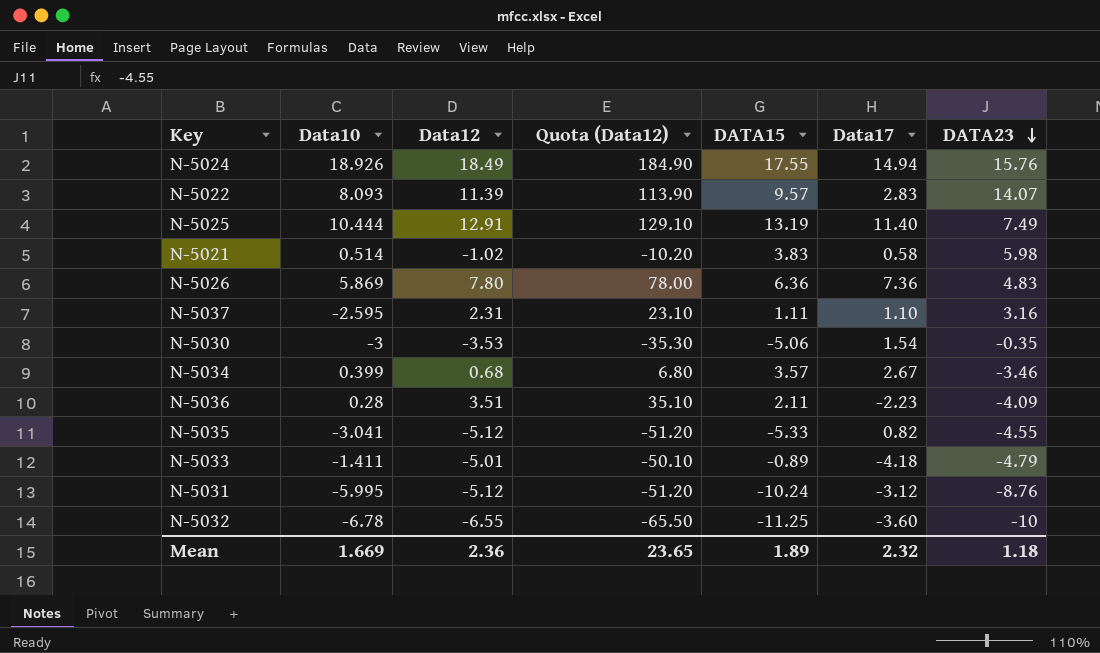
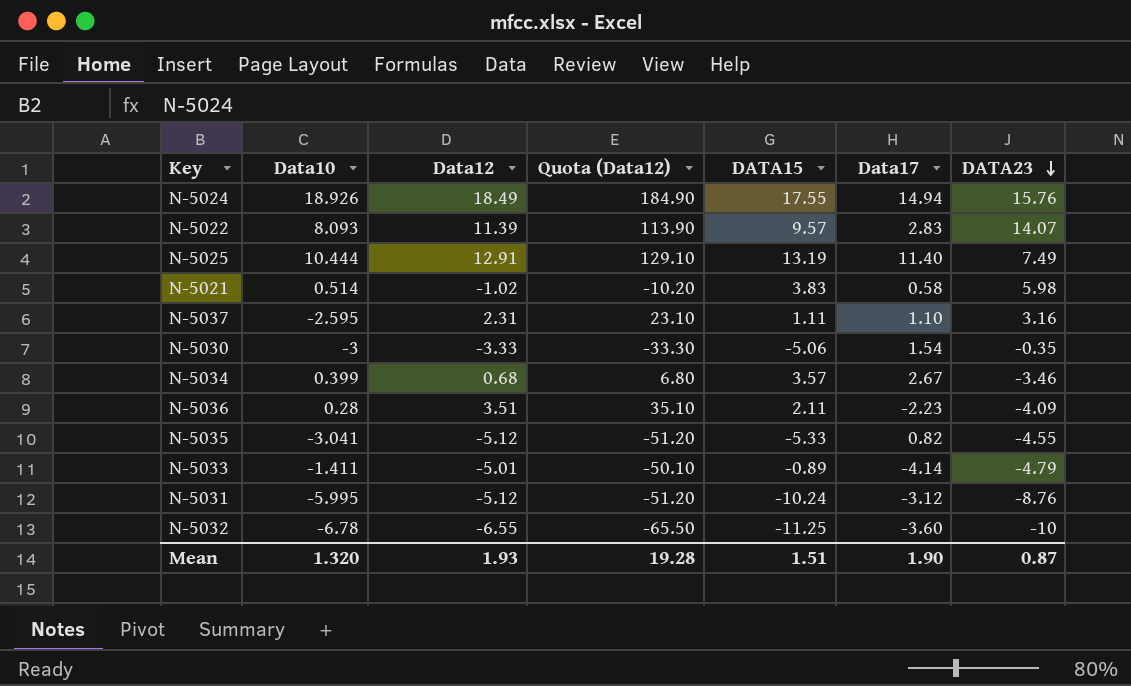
row N-5026: 5.869 | 7.80 | 78.00 | 6.36 | 7.36 | 4.83 -> none
N-5030 | Data12: -3.53 -> -3.33
N-5030 | Quota (Data12): -35.30 -> -33.30
N-5033 | Data17: -4.18 -> -4.14
Mean | Data10: 1.669 -> 1.320
Mean | Data12: 2.36 -> 1.93
Mean | Quota (Data12): 23.65 -> 19.28
Mean | DATA15: 1.89 -> 1.51
Mean | Data17: 2.32 -> 1.90
Mean | DATA23: 1.18 -> 0.87

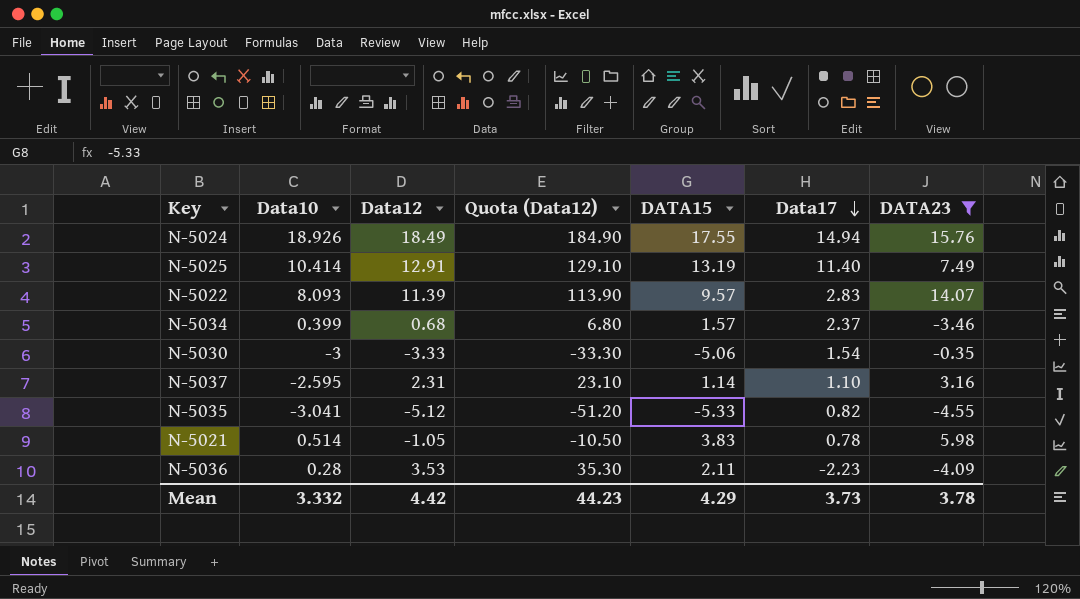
filter: none -> DATA23 >= -4.55
row order: DATA23 descending -> Data17 descending
N-5025 | Data10: 10.444 -> 10.414
N-5034 | DATA15: 3.57 -> 1.57
N-5034 | Data17: 2.67 -> 2.37
N-5037 | DATA15: 1.11 -> 1.14
N-5021 | Data12: -1.02 -> -1.05
N-5021 | Quota (Data12): -10.20 -> -10.50
N-5021 | Data17: 0.58 -> 0.78
N-5036 | Data12: 3.51 -> 3.53
N-5036 | Quota (Data12): 35.10 -> 35.30
Mean | Data10: 1.320 -> 3.332
Mean | Data12: 1.93 -> 4.42
Mean | Quota (Data12): 19.28 -> 44.23
Mean | DATA15: 1.51 -> 4.29
Mean | Data17: 1.90 -> 3.73
Mean | DATA23: 0.87 -> 3.78

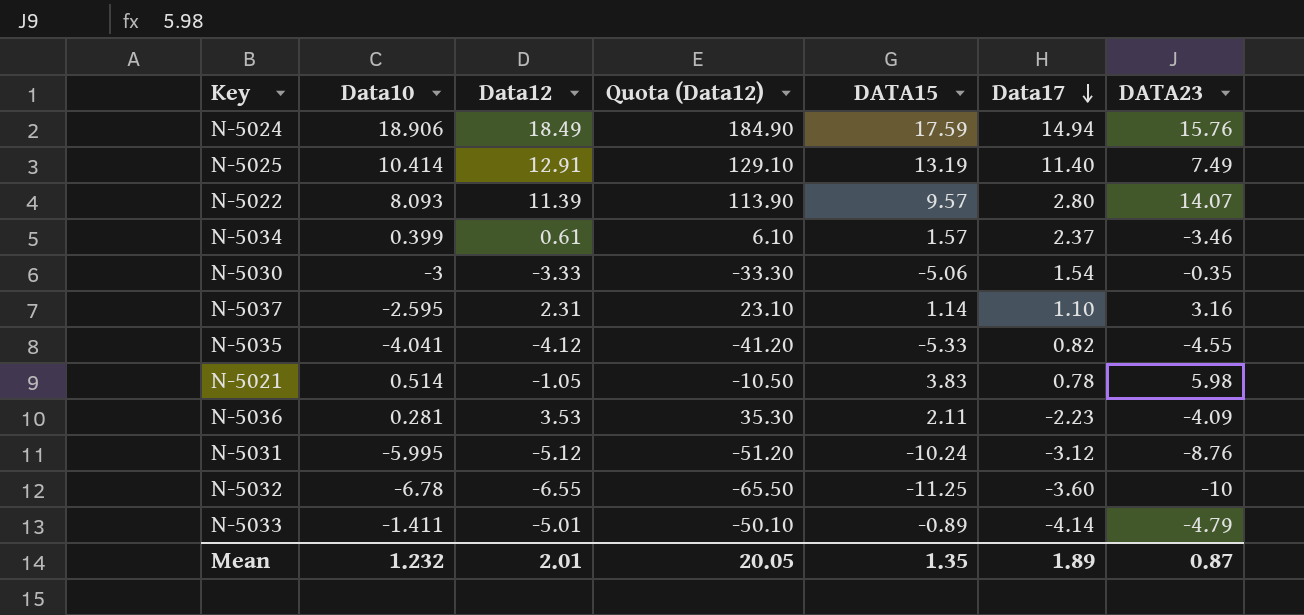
filter: DATA23 >= -4.55 -> none
N-5024 | Data10: 18.926 -> 18.906
N-5024 | DATA15: 17.55 -> 17.59
N-5022 | Data17: 2.83 -> 2.80
N-5034 | Data12: 0.68 -> 0.61
N-5034 | Quota (Data12): 6.80 -> 6.10
N-5035 | Data10: -3.041 -> -4.041
N-5035 | Data12: -5.12 -> -4.12
N-5035 | Quota (Data12): -51.20 -> -41.20
N-5036 | Data10: 0.28 -> 0.281
Mean | Data10: 3.332 -> 1.232
Mean | Data12: 4.42 -> 2.01
Mean | Quota (Data12): 44.23 -> 20.05
Mean | DATA15: 4.29 -> 1.35
Mean | Data17: 3.73 -> 1.89
Mean | DATA23: 3.78 -> 0.87

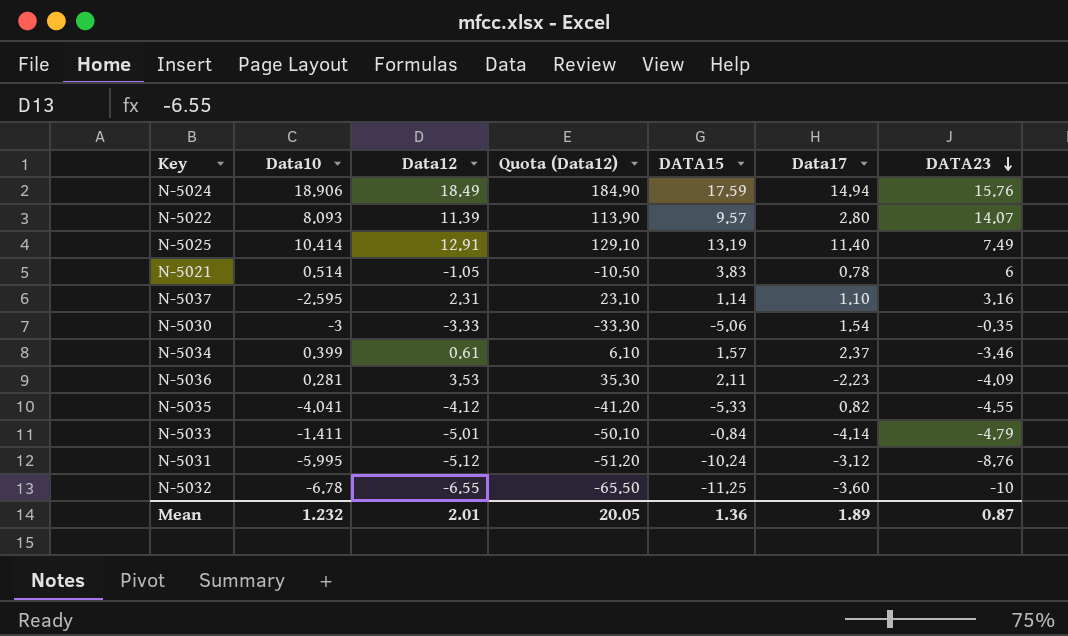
row order: Data17 descending -> DATA23 descending
N-5021 | DATA23: 5.98 -> 6
N-5033 | DATA15: -0.89 -> -0.84
Mean | DATA15: 1.35 -> 1.36

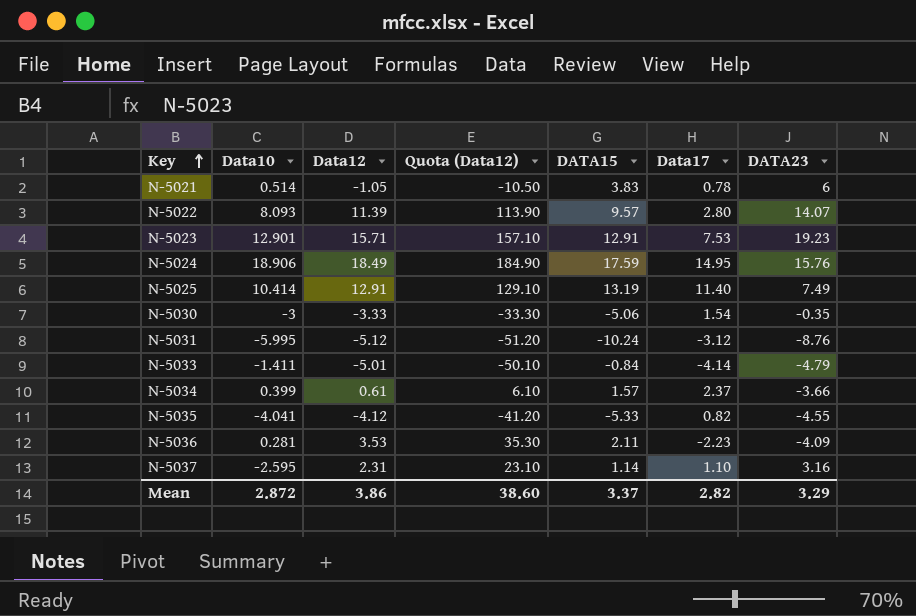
row order: DATA23 descending -> Key ascending
row N-5032: -6.78 | -6.55 | -65.50 | -11.25 | -3.60 | -10 -> none
row N-5023: none -> 12.901 | 15.71 | 157.10 | 12.91 | 7.53 | 19.23
N-5024 | Data17: 14.94 -> 14.95
N-5034 | DATA23: -3.46 -> -3.66
Mean | Data10: 1.232 -> 2.872
Mean | Data12: 2.01 -> 3.86
Mean | Quota (Data12): 20.05 -> 38.60
Mean | DATA15: 1.36 -> 3.37
Mean | Data17: 1.89 -> 2.82
Mean | DATA23: 0.87 -> 3.29

